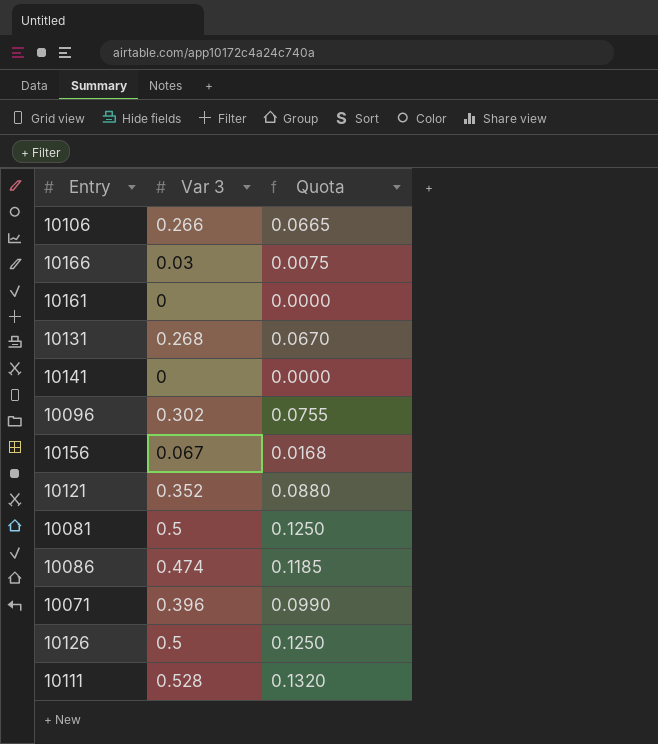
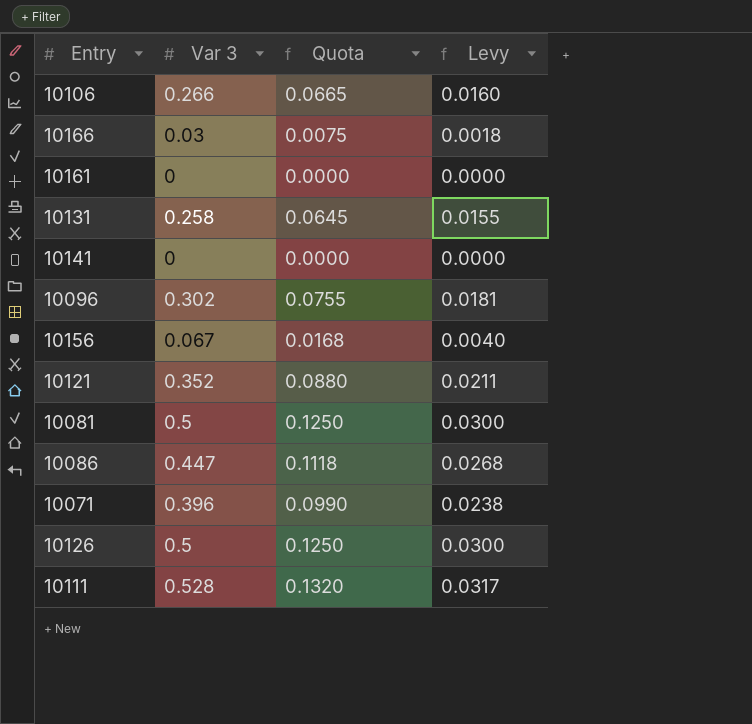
column Levy | formula: none -> [Var 3] * 0.06
10131 | Var 3: 0.268 -> 0.258
10131 | Quota: 0.0670 -> 0.0645
10086 | Var 3: 0.474 -> 0.447
10086 | Quota: 0.1185 -> 0.1118

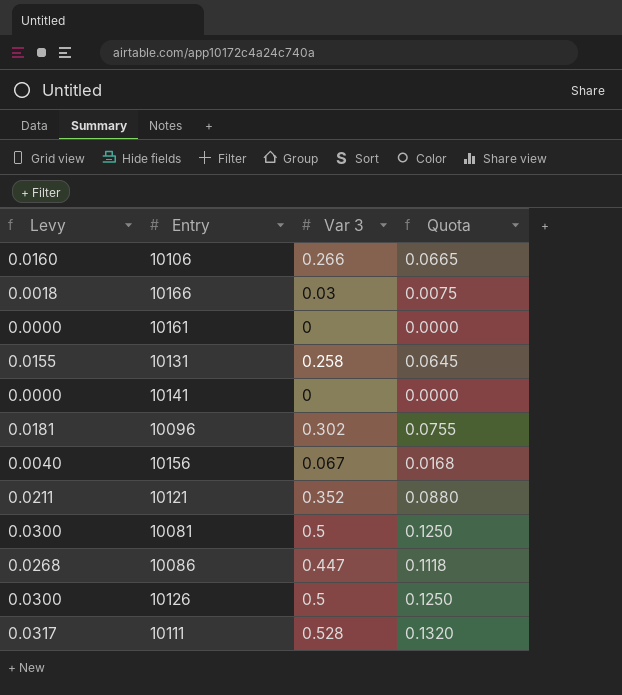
column Levy | position: 4 -> 1
row 10071: 0.396 | 0.0990 | 0.0238 -> none

